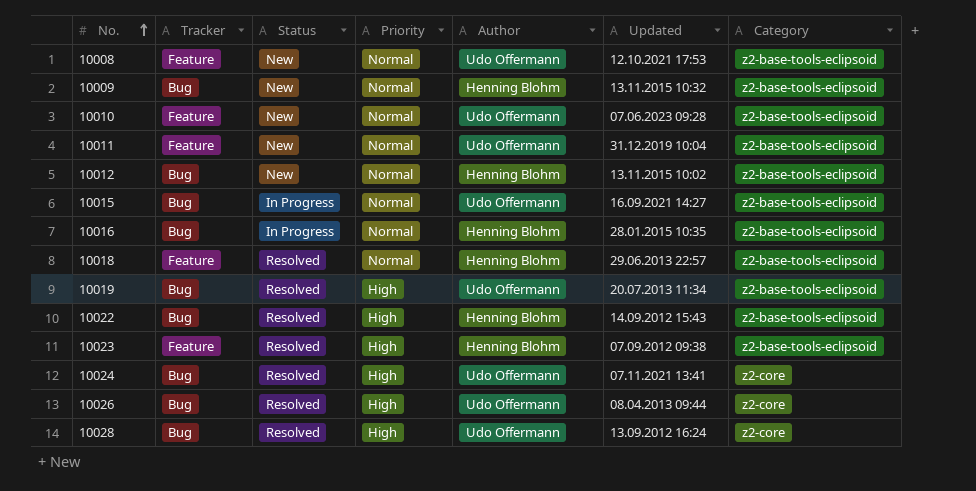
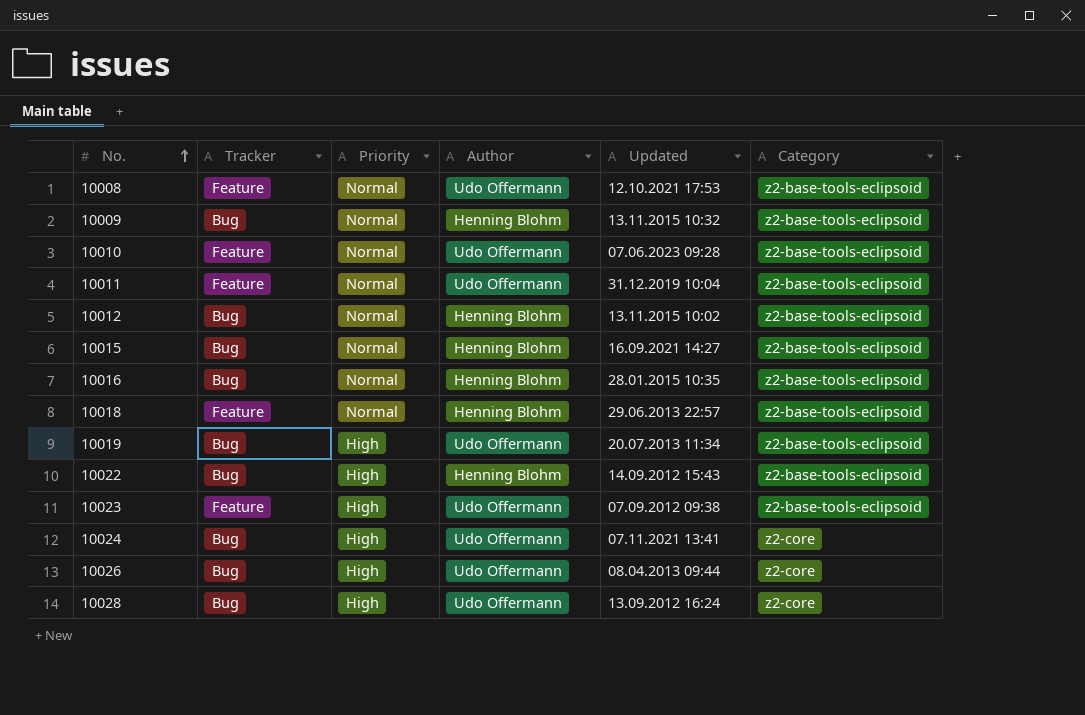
column Status | position: 3 -> none
10015 | Author: Udo Offermann -> Henning Blohm
10023 | Author: Henning Blohm -> Udo Offermann

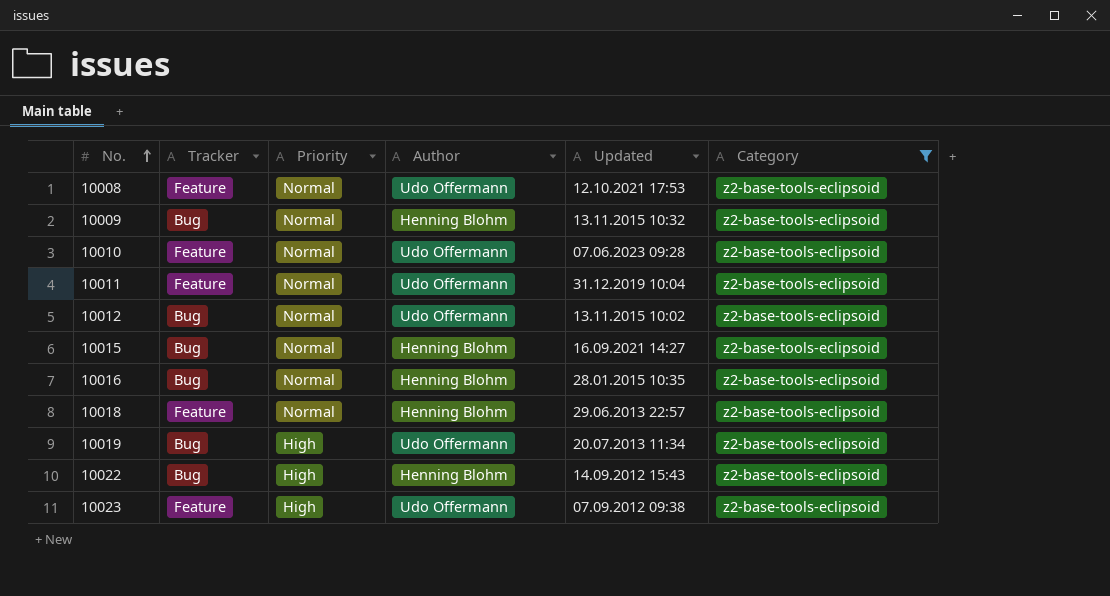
filter: none -> Category = z2-base-tools-eclipsoid
10012 | Author: Henning Blohm -> Udo Offermann

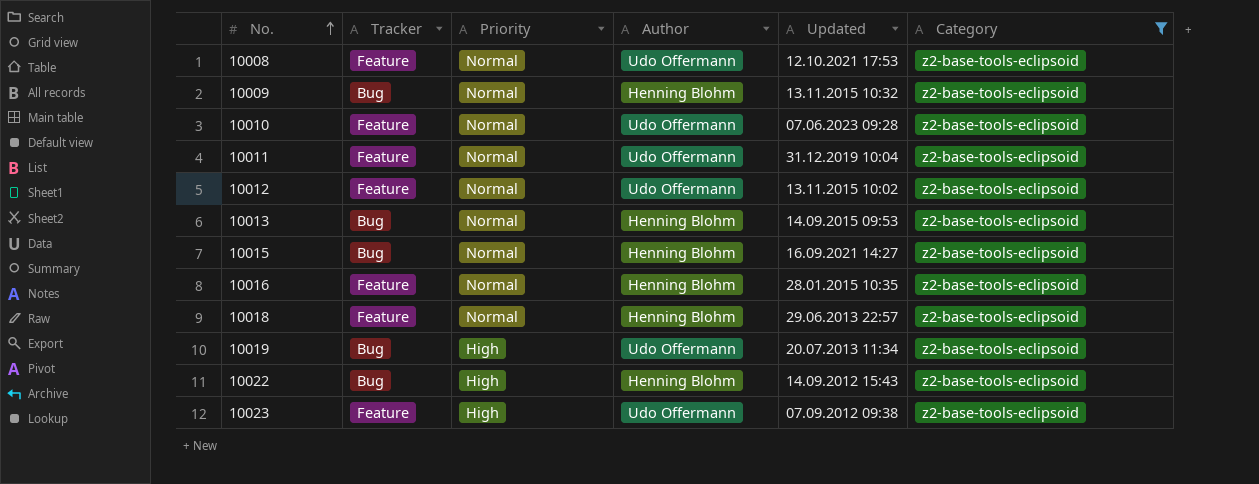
10012 | Tracker: Bug -> Feature
row 10013: none -> Bug | Normal | Henning Blohm | 14.09.2015 09:53 | z2-base-tools-eclipsoid
10016 | Tracker: Bug -> Feature

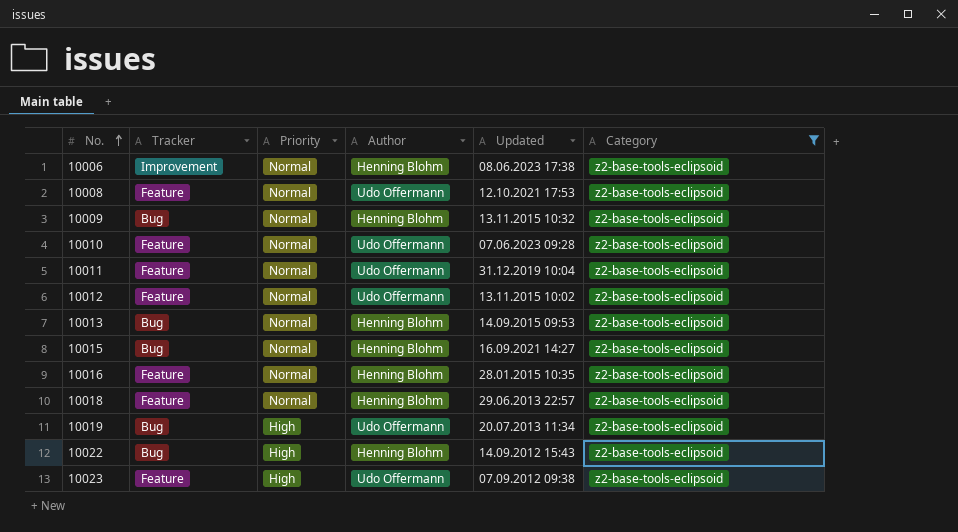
row 10006: none -> Improvement | Normal | Henning Blohm | 08.06.2023 17:38 | z2-base-tools-eclipsoid

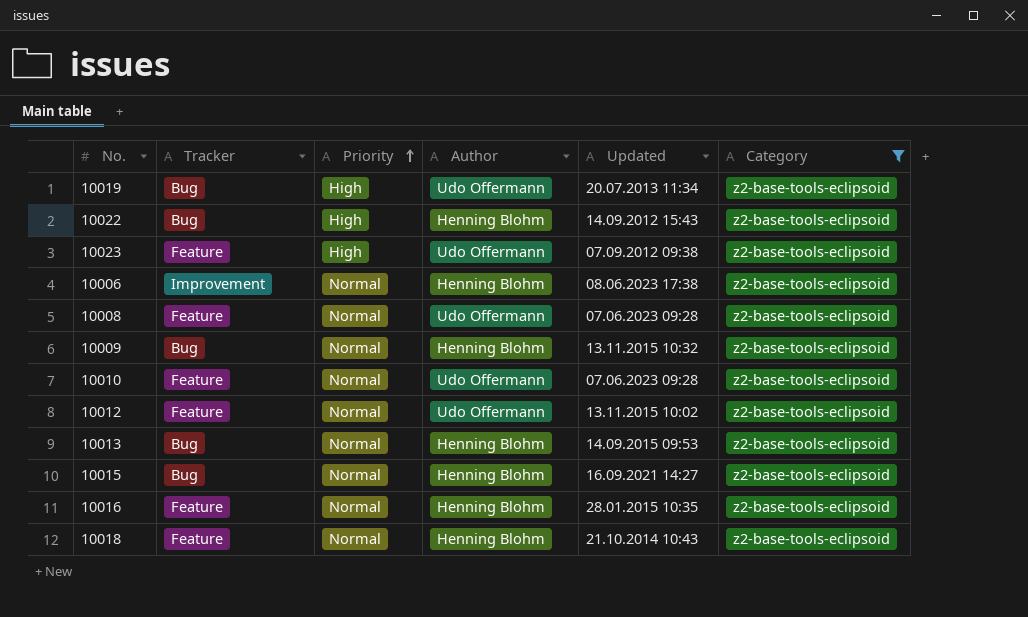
row order: No. ascending -> Priority ascending
row 10011: Feature | Normal | Udo Offermann | 31.12.2019 10:04 | z2-base-tools-eclipsoid -> none
10008 | Updated: 12.10.2021 17:53 -> 07.06.2023 09:28
10018 | Updated: 29.06.2013 22:57 -> 21.10.2014 10:43

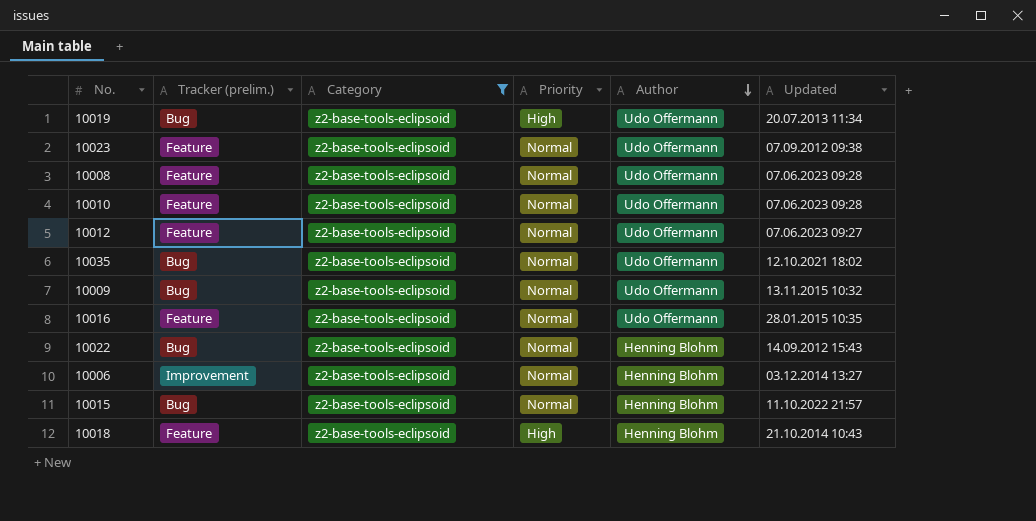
row order: Priority ascending -> Author descending
column name: Tracker -> Tracker (prelim.)
column Category | position: 6 -> 3
row 10013: Bug | Normal | Henning Blohm | 14.09.2015 09:53 | z2-base-tools-eclipsoid -> none
10023 | Priority: High -> Normal
10012 | Updated: 13.11.2015 10:02 -> 07.06.2023 09:27
row 10035: none -> Bug | z2-base-tools-eclipsoid | Normal | Udo Offermann | 12.10.2021 18:02
10009 | Author: Henning Blohm -> Udo Offermann
10016 | Author: Henning Blohm -> Udo Offermann
10022 | Priority: High -> Normal
10006 | Updated: 08.06.2023 17:38 -> 03.12.2014 13:27
10015 | Updated: 16.09.2021 14:27 -> 11.10.2022 21:57
10018 | Priority: Normal -> High

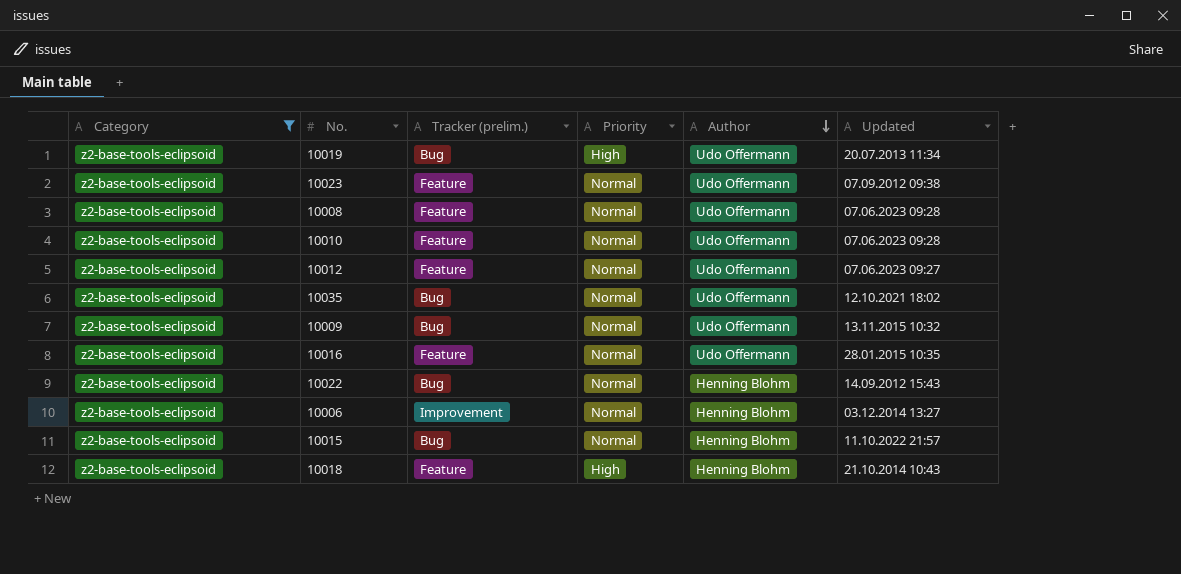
column Category | position: 3 -> 1

